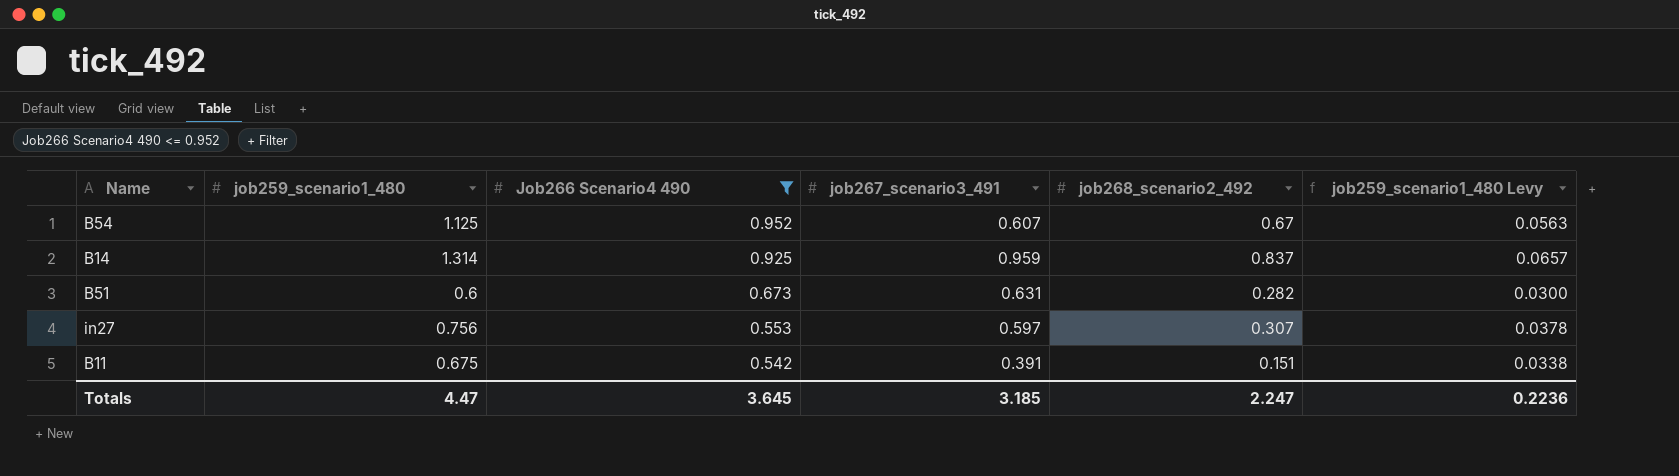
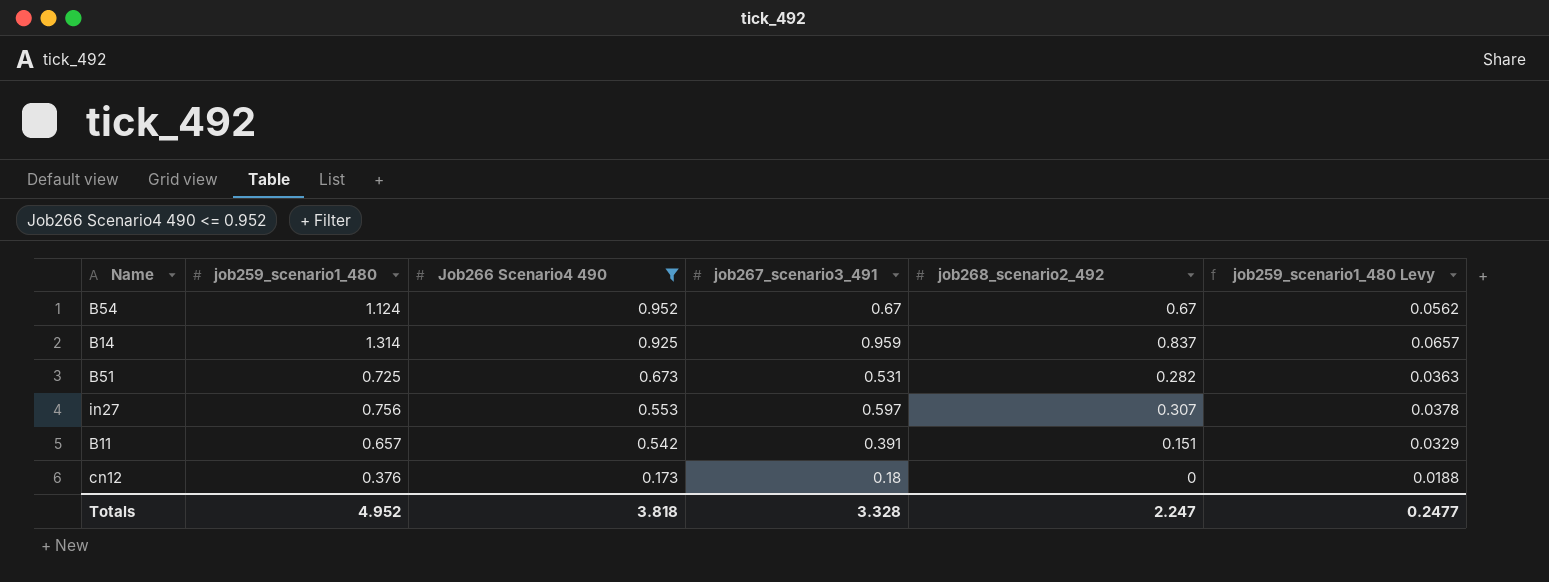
B54 | job259_scenario1_480: 1.125 -> 1.124
B54 | job267_scenario3_491: 0.607 -> 0.67
B54 | job259_scenario1_480 Levy: 0.0563 -> 0.0562
B51 | job259_scenario1_480: 0.6 -> 0.725
B51 | job267_scenario3_491: 0.631 -> 0.531
B51 | job259_scenario1_480 Levy: 0.0300 -> 0.0363
B11 | job259_scenario1_480: 0.675 -> 0.657
B11 | job259_scenario1_480 Levy: 0.0338 -> 0.0329
row cn12: none -> 0.376 | 0.173 | 0.18 | 0 | 0.0188
Totals | job259_scenario1_480: 4.47 -> 4.952
Totals | Job266 Scenario4 490: 3.645 -> 3.818
Totals | job267_scenario3_491: 3.185 -> 3.328
Totals | job259_scenario1_480 Levy: 0.2236 -> 0.2477

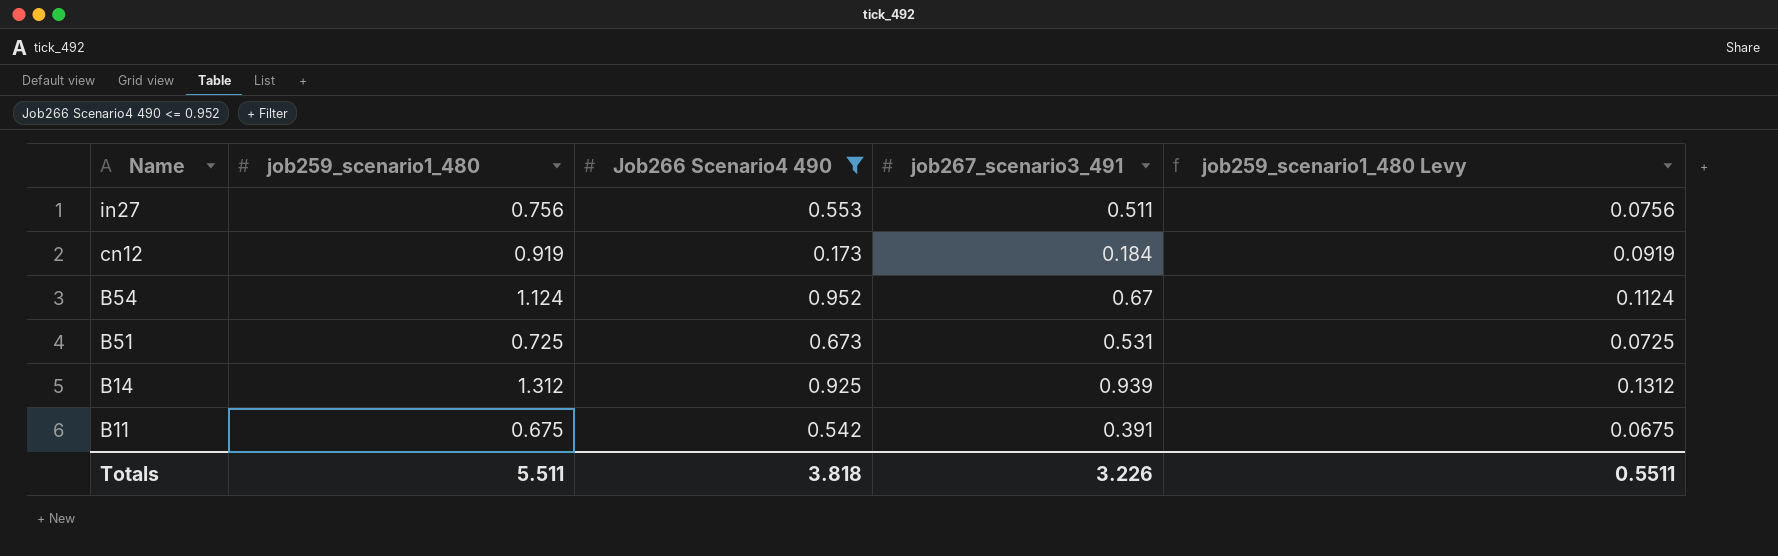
row order: Job266 Scenario4 490 descending -> Name descending
column job268_scenario2_492 | position: 5 -> none
column job259_scenario1_480 Levy | formula: [job259_scenario1_480] * 0.05 -> [job259_scenario1_480] * 0.1
in27 | job267_scenario3_491: 0.597 -> 0.511
cn12 | job259_scenario1_480: 0.376 -> 0.919
cn12 | job267_scenario3_491: 0.18 -> 0.184
B14 | job259_scenario1_480: 1.314 -> 1.312
B14 | job267_scenario3_491: 0.959 -> 0.939
B11 | job259_scenario1_480: 0.657 -> 0.675
Totals | job259_scenario1_480: 4.952 -> 5.511
Totals | job267_scenario3_491: 3.328 -> 3.226
Totals | job259_scenario1_480 Levy: 0.2477 -> 0.5511

